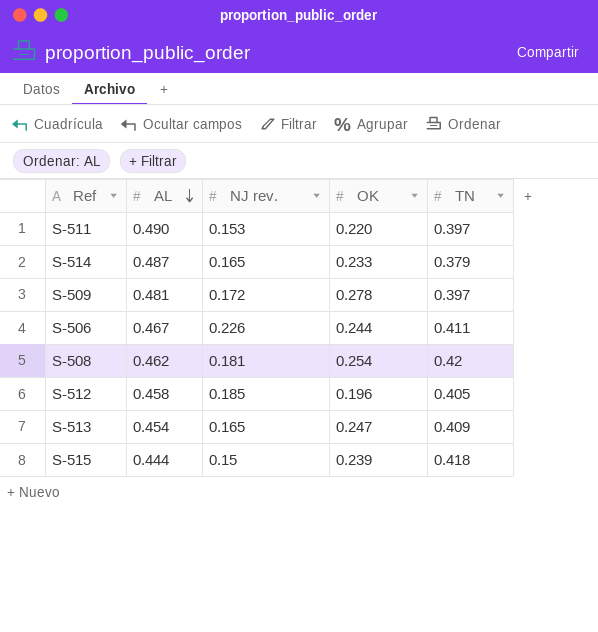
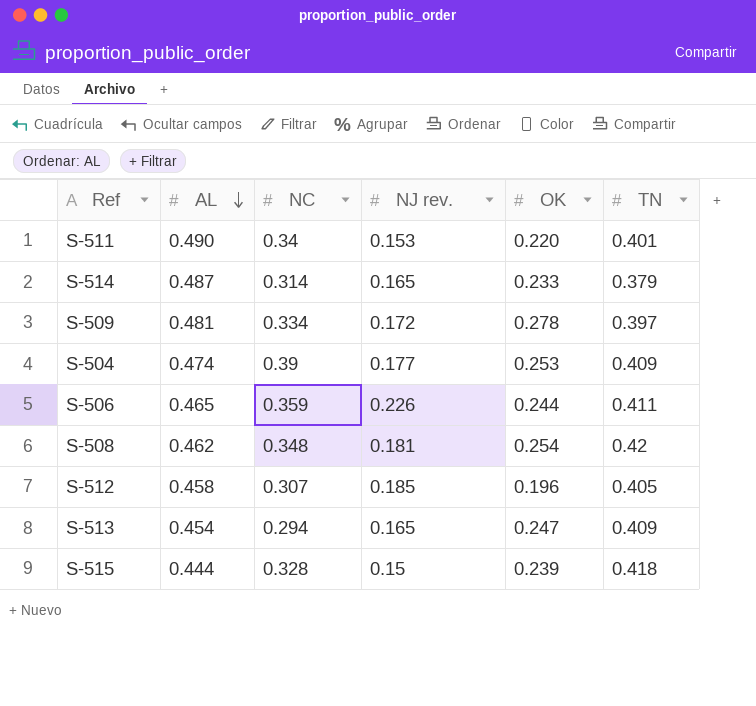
column NC | position: none -> 3
S-511 | TN: 0.397 -> 0.401
row S-504: none -> 0.474 | 0.39 | 0.177 | 0.253 | 0.409
S-506 | AL: 0.467 -> 0.465

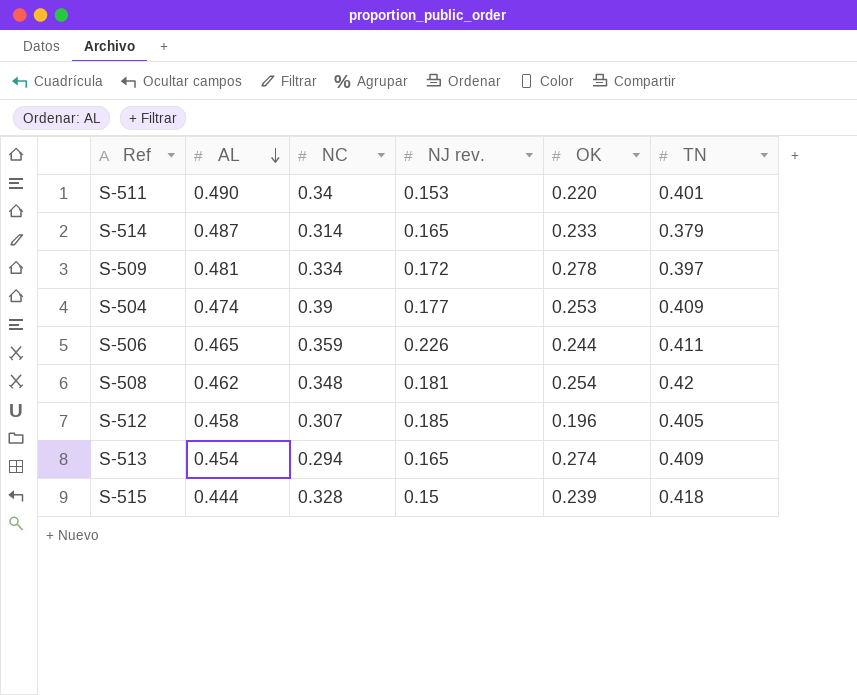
S-513 | OK: 0.247 -> 0.274

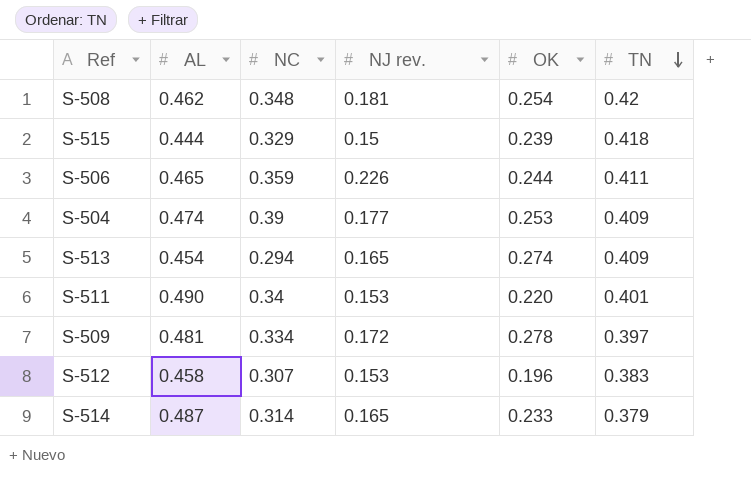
row order: AL descending -> TN descending
S-515 | NC: 0.328 -> 0.329
S-512 | NJ rev.: 0.185 -> 0.153
S-512 | TN: 0.405 -> 0.383

